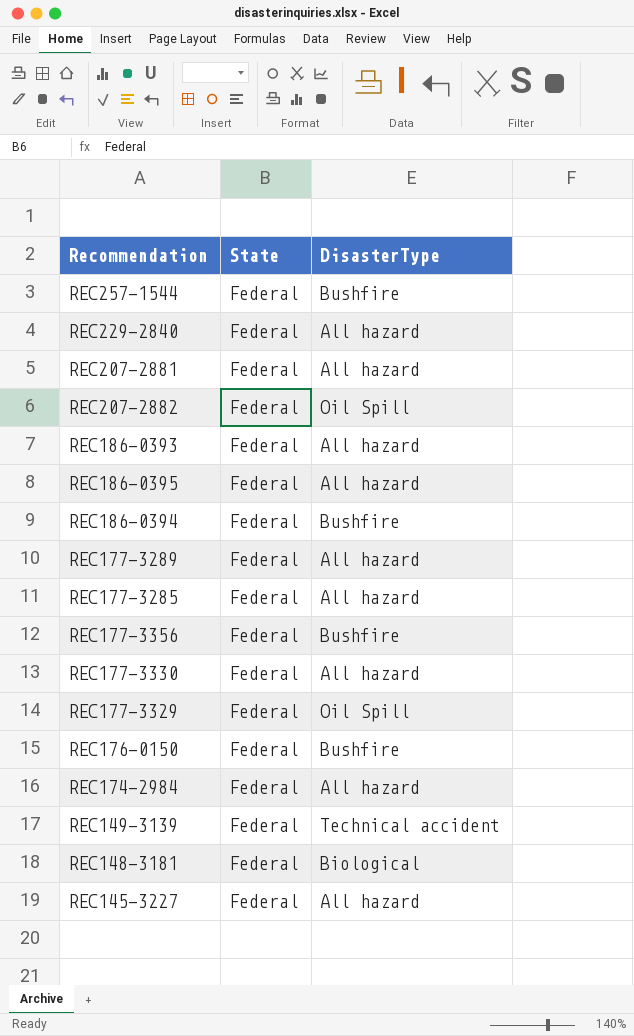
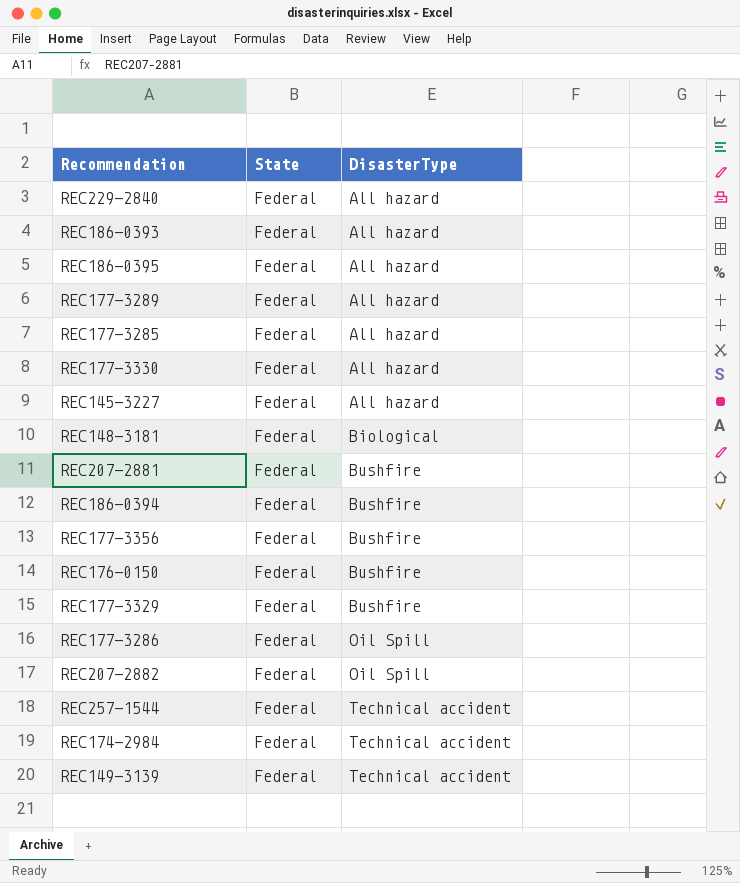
row order: none -> DisasterType ascending
REC207-2881 | DisasterType: All hazard -> Bushfire
REC177-3329 | DisasterType: Oil Spill -> Bushfire
row REC177-3286: none -> Federal | Oil Spill
REC257-1544 | DisasterType: Bushfire -> Technical accident
REC174-2984 | DisasterType: All hazard -> Technical accident

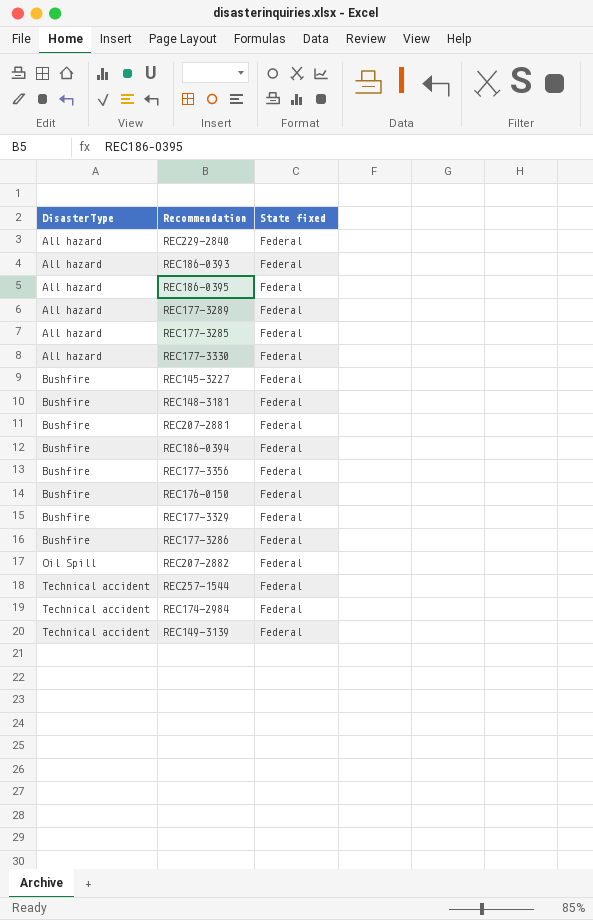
column DisasterType | position: 3 -> 1
column name: State -> State fixed
REC145-3227 | DisasterType: All hazard -> Bushfire
REC148-3181 | DisasterType: Biological -> Bushfire
REC177-3286 | DisasterType: Oil Spill -> Bushfire

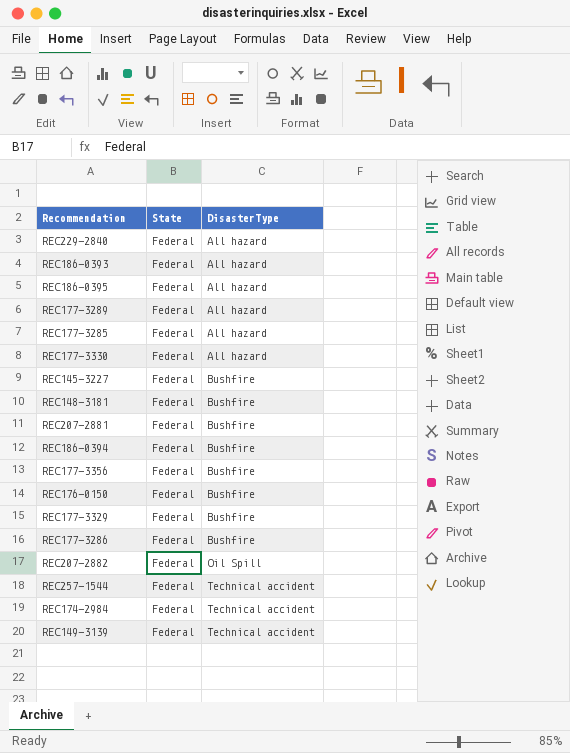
column name: State fixed -> State
column DisasterType | position: 1 -> 3

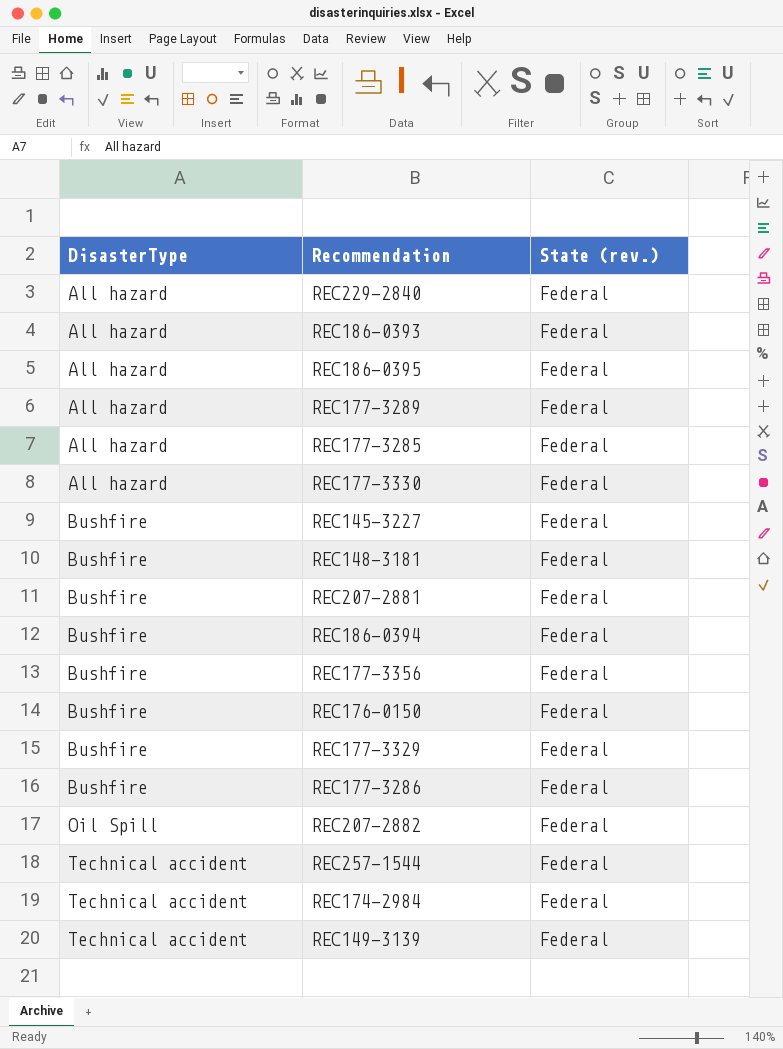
column DisasterType | position: 3 -> 1
column name: State -> State (rev.)

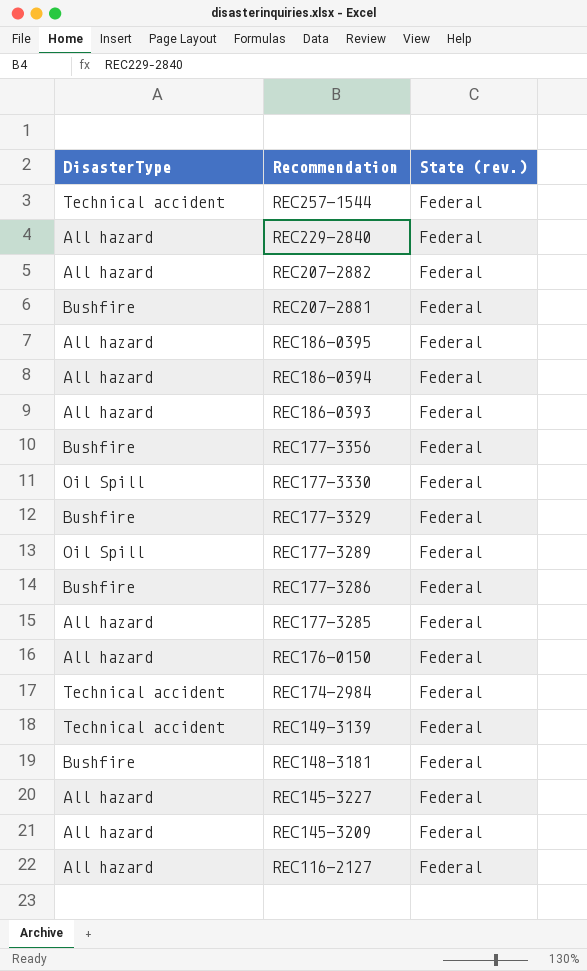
row order: DisasterType ascending -> Recommendation descending
REC207-2882 | DisasterType: Oil Spill -> All hazard
REC186-0394 | DisasterType: Bushfire -> All hazard
REC177-3330 | DisasterType: All hazard -> Oil Spill
REC177-3289 | DisasterType: All hazard -> Oil Spill
REC176-0150 | DisasterType: Bushfire -> All hazard
REC145-3227 | DisasterType: Bushfire -> All hazard
row REC145-3209: none -> All hazard | Federal
row REC116-2127: none -> All hazard | Federal

